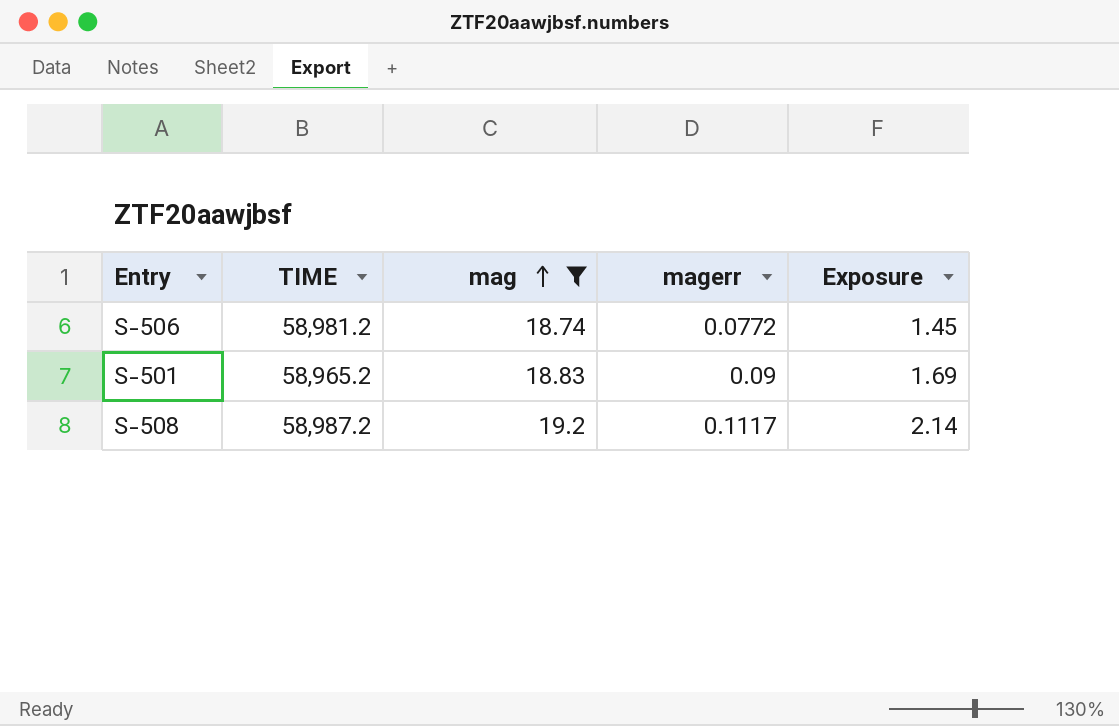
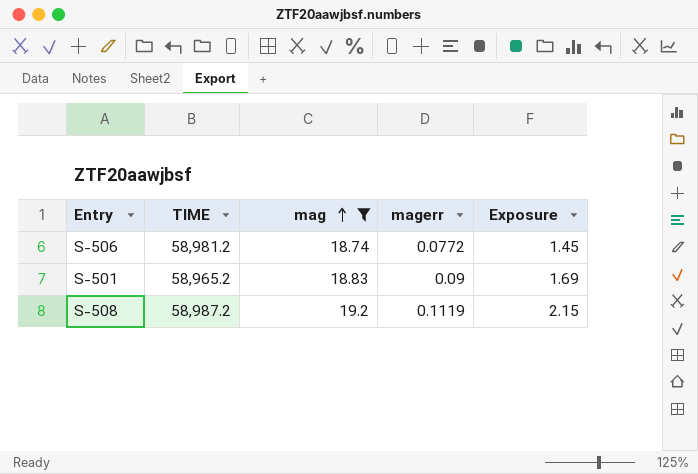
S-508 | magerr: 0.1117 -> 0.1119
S-508 | Exposure: 2.14 -> 2.15

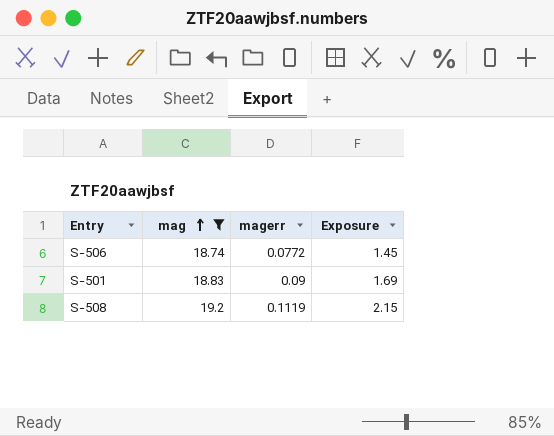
column TIME | position: 2 -> none

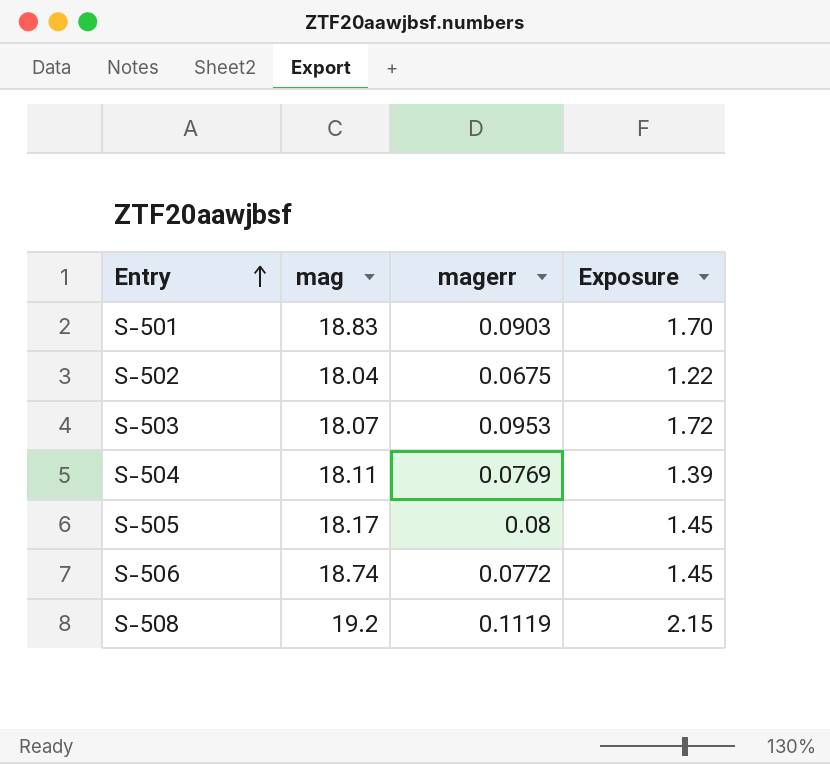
filter: mag >= 18.74 -> none
row order: mag ascending -> Entry ascending
S-501 | magerr: 0.09 -> 0.0903
S-501 | Exposure: 1.69 -> 1.70

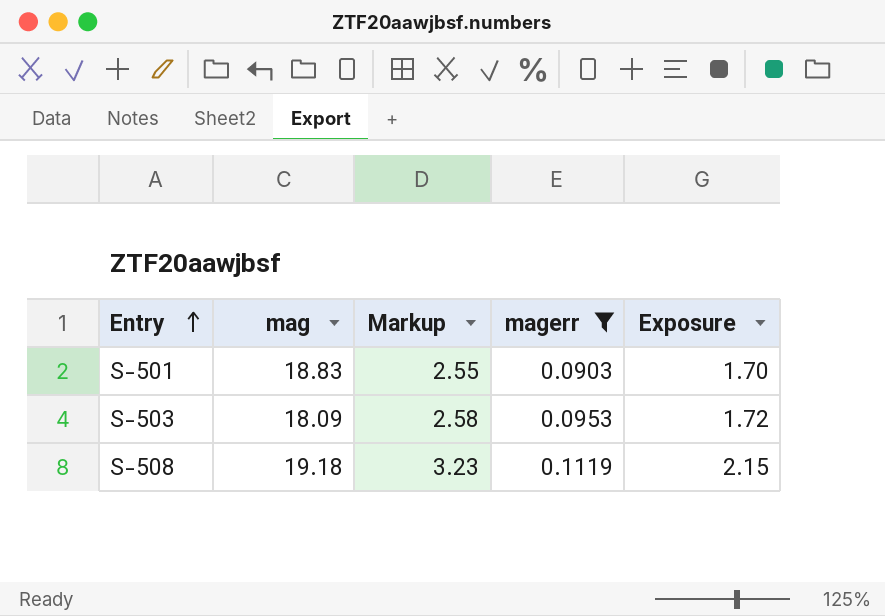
filter: none -> magerr >= 0.0903
column Markup | formula: none -> [Exposure] * 1.5
S-503 | mag: 18.07 -> 18.09
S-508 | mag: 19.2 -> 19.18

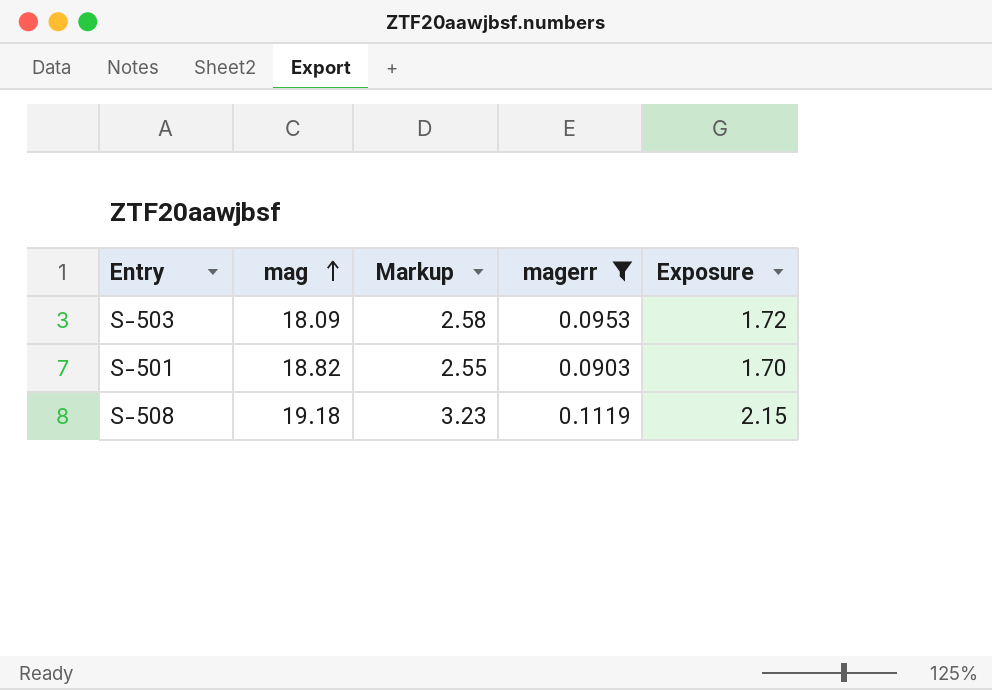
row order: Entry ascending -> mag ascending
S-501 | mag: 18.83 -> 18.82

